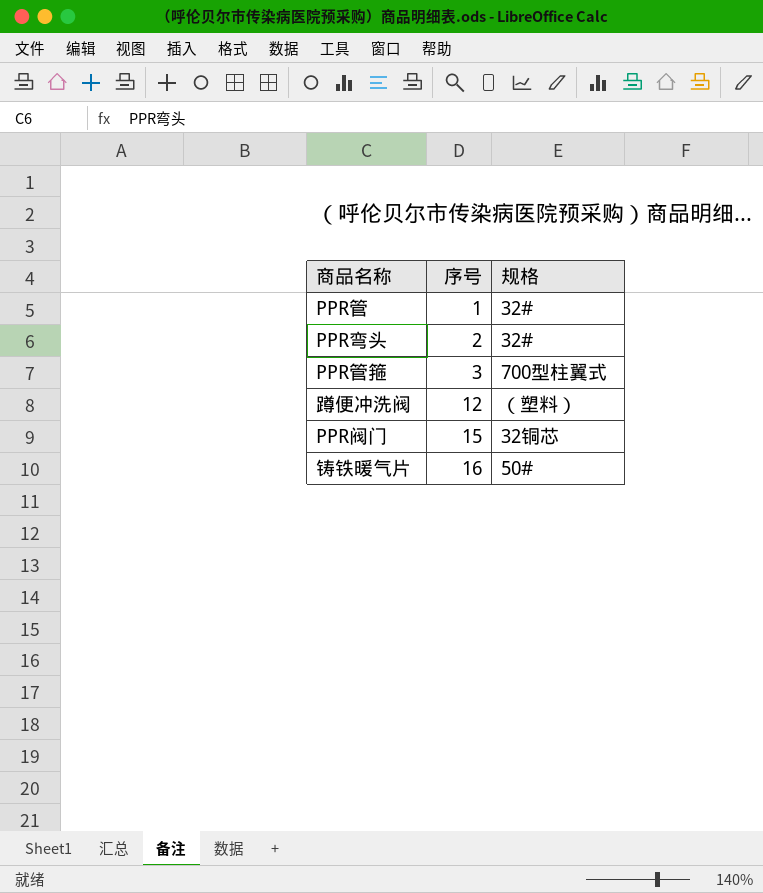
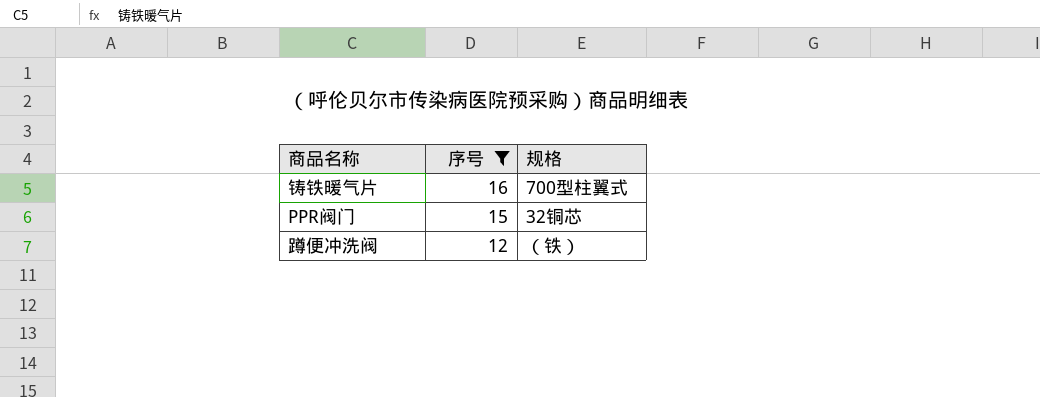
filter: none -> 序号 >= 12
row order: 序号 ascending -> 序号 descending
铸铁暖气片 | 规格: 50# -> 700型柱翼式
蹲便冲洗阀 | 规格: （塑料） -> （铁）

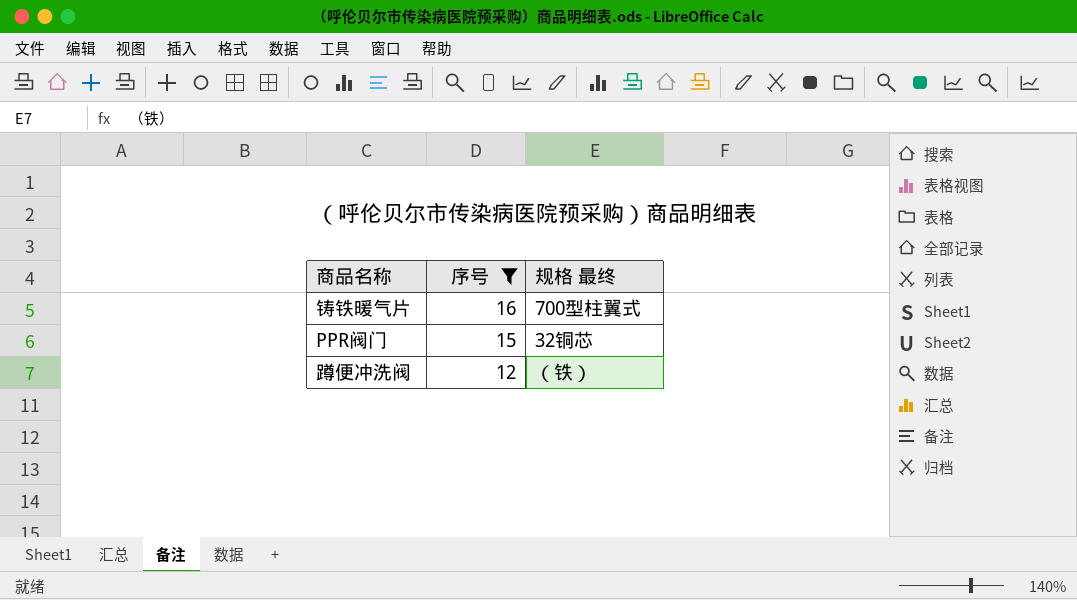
column name: 规格 -> 规格 最终

